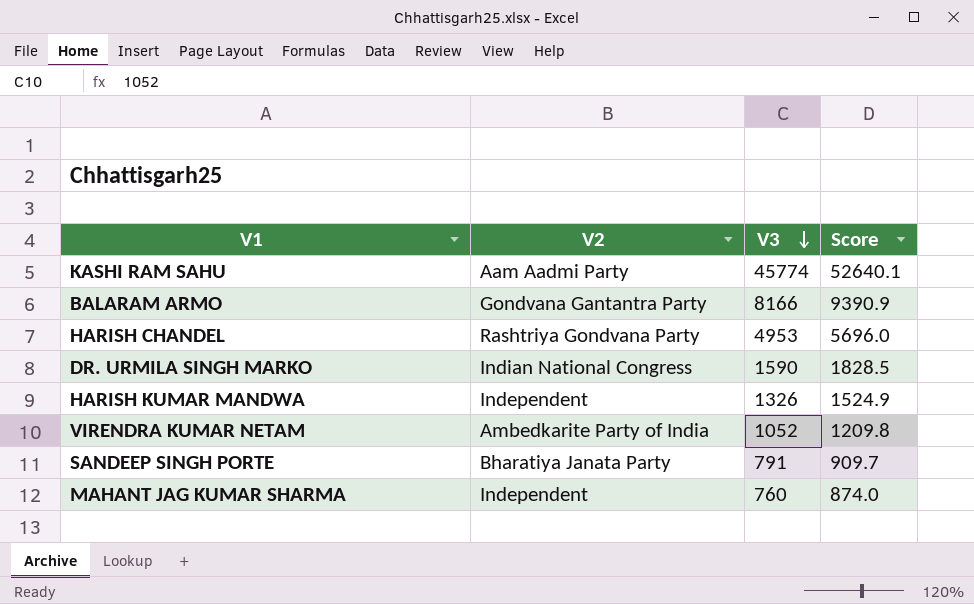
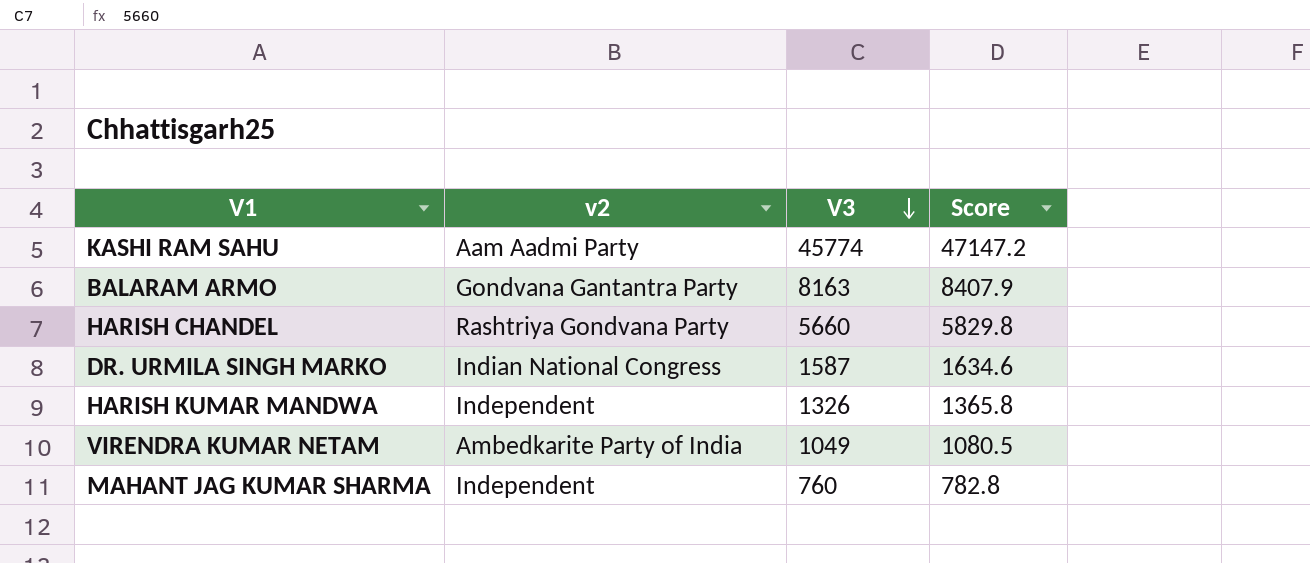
column name: V2 -> v2
column Score | formula: [V3] * 1.15 -> [V3] * 1.03
row SANDEEP SINGH PORTE: Bharatiya Janata Party | 791 | 909.7 -> none
BALARAM ARMO | V3: 8166 -> 8163
HARISH CHANDEL | V3: 4953 -> 5660
DR. URMILA SINGH MARKO | V3: 1590 -> 1587
VIRENDRA KUMAR NETAM | V3: 1052 -> 1049

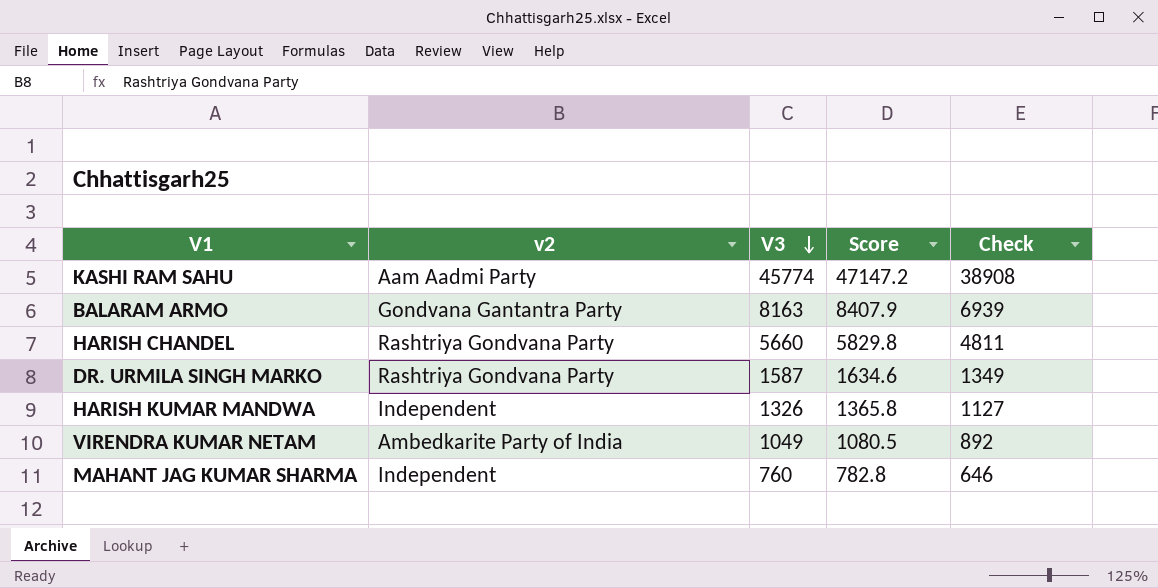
column Check | formula: none -> [V3] * 0.85
DR. URMILA SINGH MARKO | v2: Indian National Congress -> Rashtriya Gondvana Party

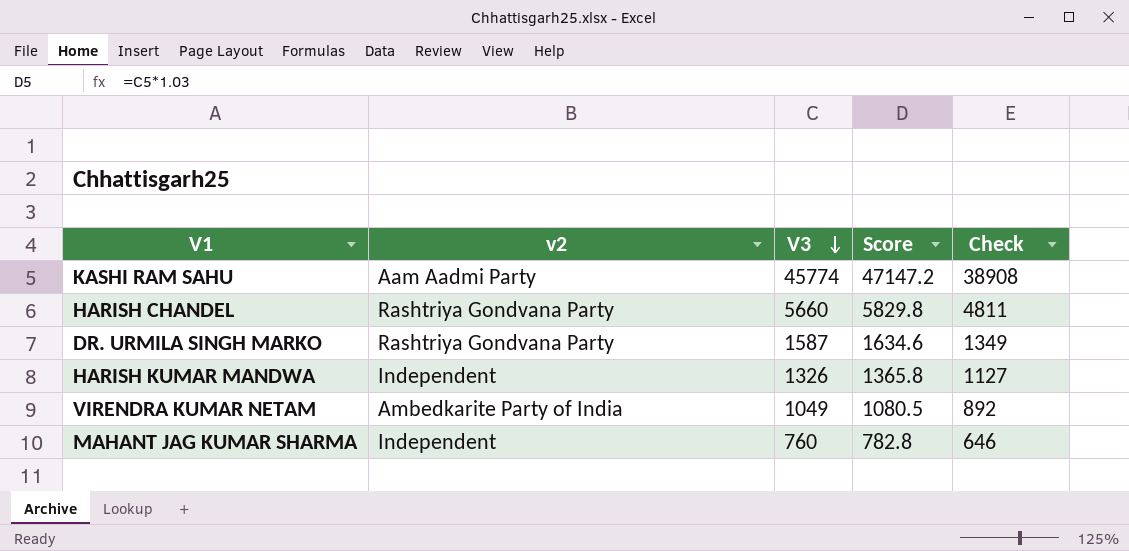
row BALARAM ARMO: Gondvana Gantantra Party | 8163 | 8407.9 | 6939 -> none

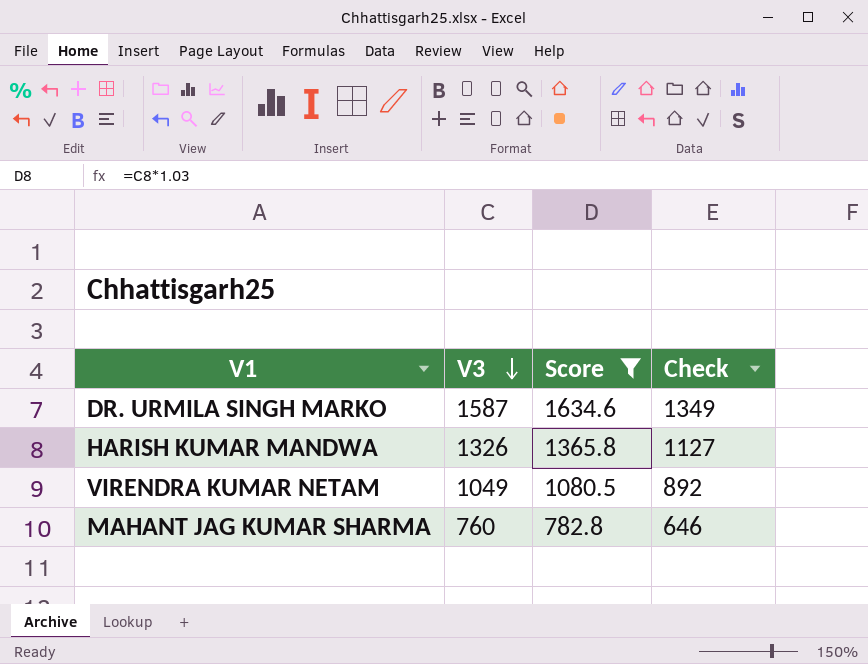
filter: none -> Score <= 1634.6
column v2 | position: 2 -> none

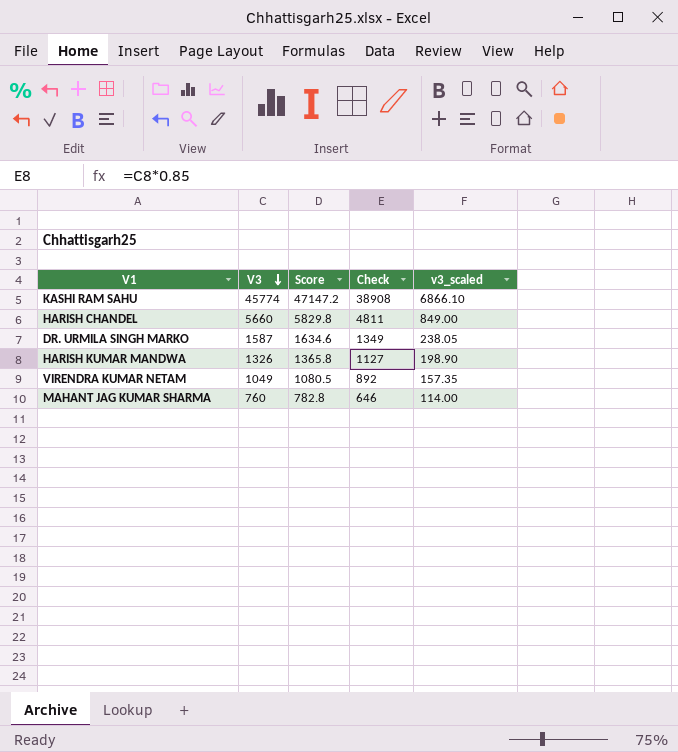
filter: Score <= 1634.6 -> none
column v3_scaled | formula: none -> [V3] * 0.15

